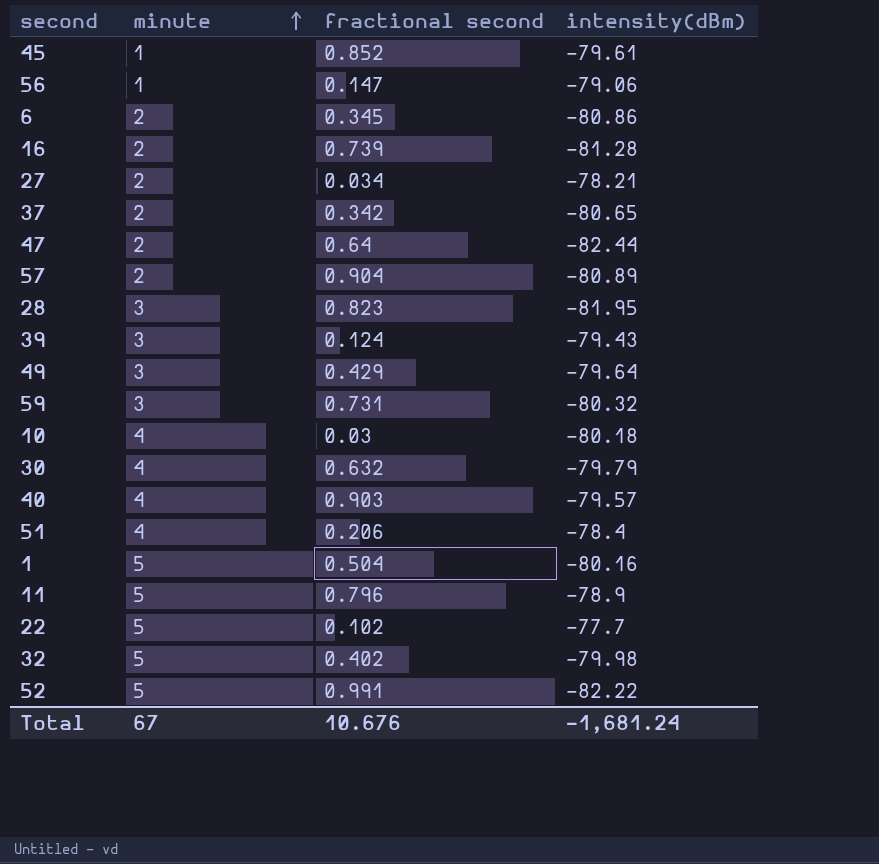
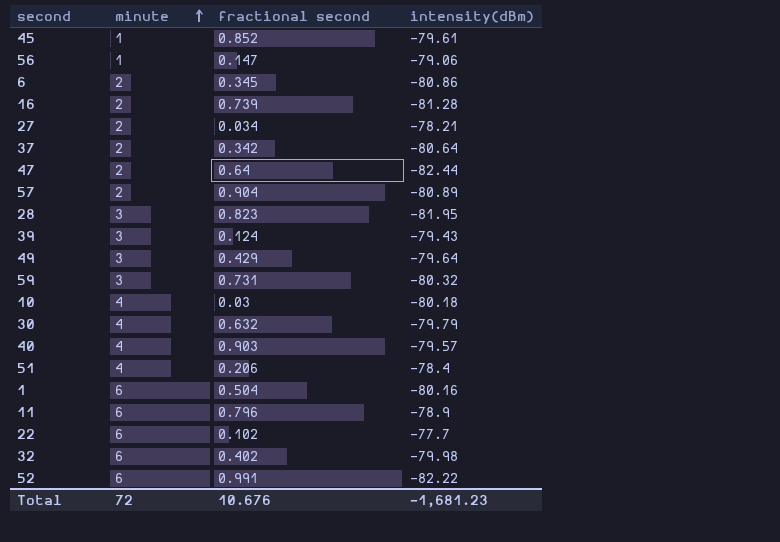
37 | intensity(dBm): -80.65 -> -80.64
1 | minute: 5 -> 6
11 | minute: 5 -> 6
22 | minute: 5 -> 6
32 | minute: 5 -> 6
52 | minute: 5 -> 6
Total | minute: 67 -> 72
Total | intensity(dBm): -1,681.24 -> -1,681.23

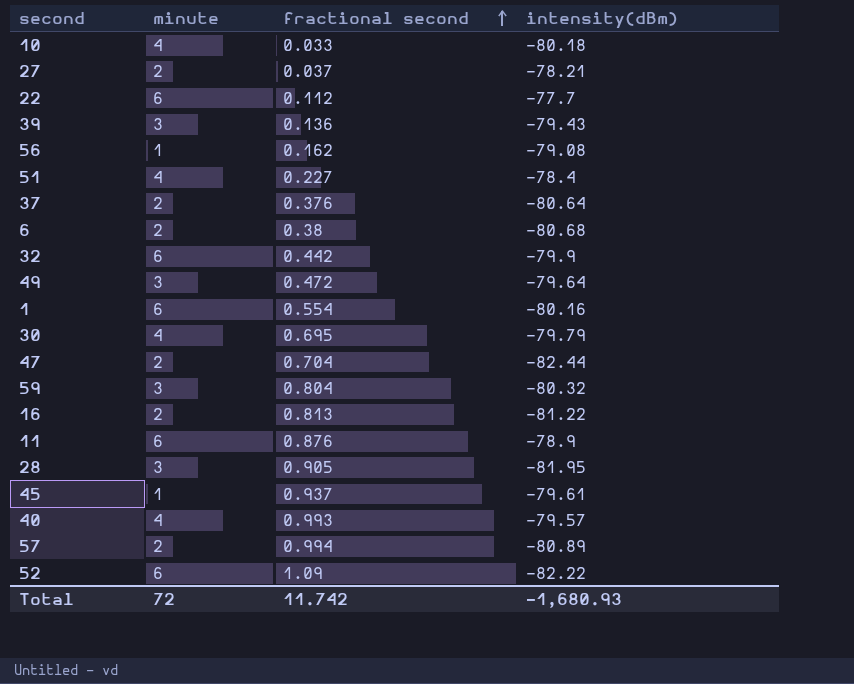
row order: minute ascending -> fractional second ascending
10 | fractional second: 0.03 -> 0.033
27 | fractional second: 0.034 -> 0.037
22 | fractional second: 0.102 -> 0.112
39 | fractional second: 0.124 -> 0.136
56 | fractional second: 0.147 -> 0.162
56 | intensity(dBm): -79.06 -> -79.08
51 | fractional second: 0.206 -> 0.227
37 | fractional second: 0.342 -> 0.376
6 | fractional second: 0.345 -> 0.38
6 | intensity(dBm): -80.86 -> -80.68
32 | fractional second: 0.402 -> 0.442
32 | intensity(dBm): -79.98 -> -79.9
49 | fractional second: 0.429 -> 0.472
1 | fractional second: 0.504 -> 0.554
30 | fractional second: 0.632 -> 0.695
47 | fractional second: 0.64 -> 0.704
59 | fractional second: 0.731 -> 0.804
16 | fractional second: 0.739 -> 0.813
16 | intensity(dBm): -81.28 -> -81.22
11 | fractional second: 0.796 -> 0.876
28 | fractional second: 0.823 -> 0.905
45 | fractional second: 0.852 -> 0.937
40 | fractional second: 0.903 -> 0.993
57 | fractional second: 0.904 -> 0.994
52 | fractional second: 0.991 -> 1.09
Total | fractional second: 10.676 -> 11.742
Total | intensity(dBm): -1,681.23 -> -1,680.93

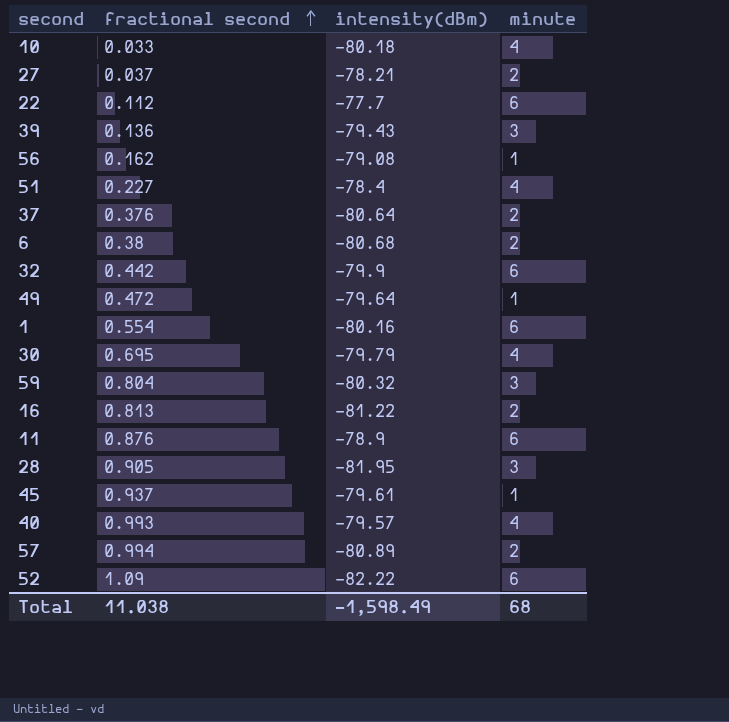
column minute | position: 2 -> 4
row 47: 2 | 0.704 | -82.44 -> none
49 | minute: 3 -> 1
Total | fractional second: 11.742 -> 11.038
Total | intensity(dBm): -1,680.93 -> -1,598.49
Total | minute: 72 -> 68

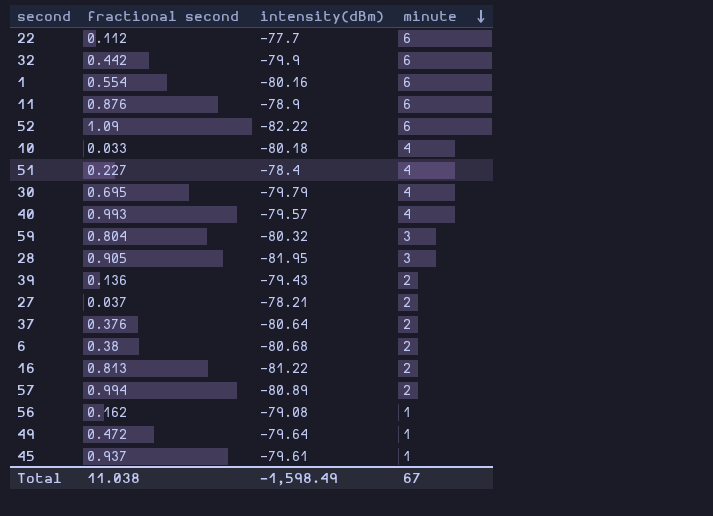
row order: fractional second ascending -> minute descending
39 | minute: 3 -> 2
Total | minute: 68 -> 67

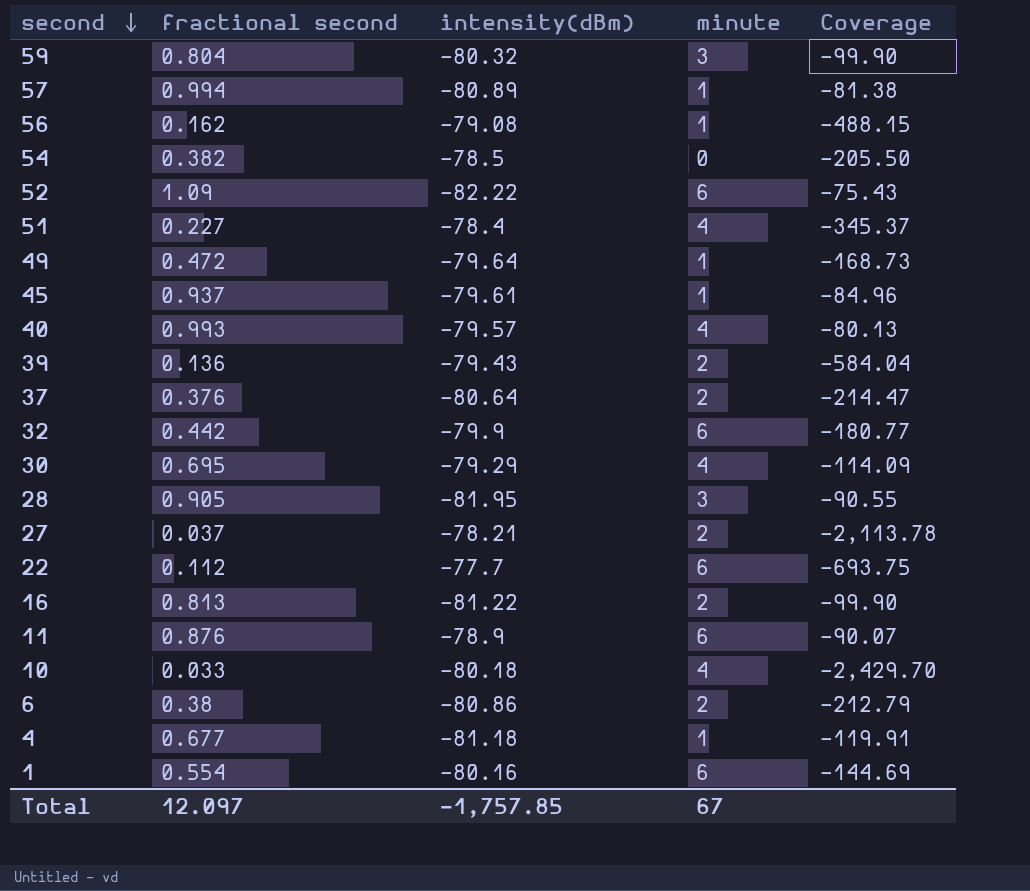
row order: minute descending -> second descending
column Coverage | formula: none -> [intensity(dBm)] / [fractional second]
57 | minute: 2 -> 1
row 54: none -> 0.382 | -78.5 | 0 | -205.50
30 | intensity(dBm): -79.79 -> -79.29
6 | intensity(dBm): -80.68 -> -80.86
row 4: none -> 0.677 | -81.18 | 1 | -119.91
Total | fractional second: 11.038 -> 12.097
Total | intensity(dBm): -1,598.49 -> -1,757.85

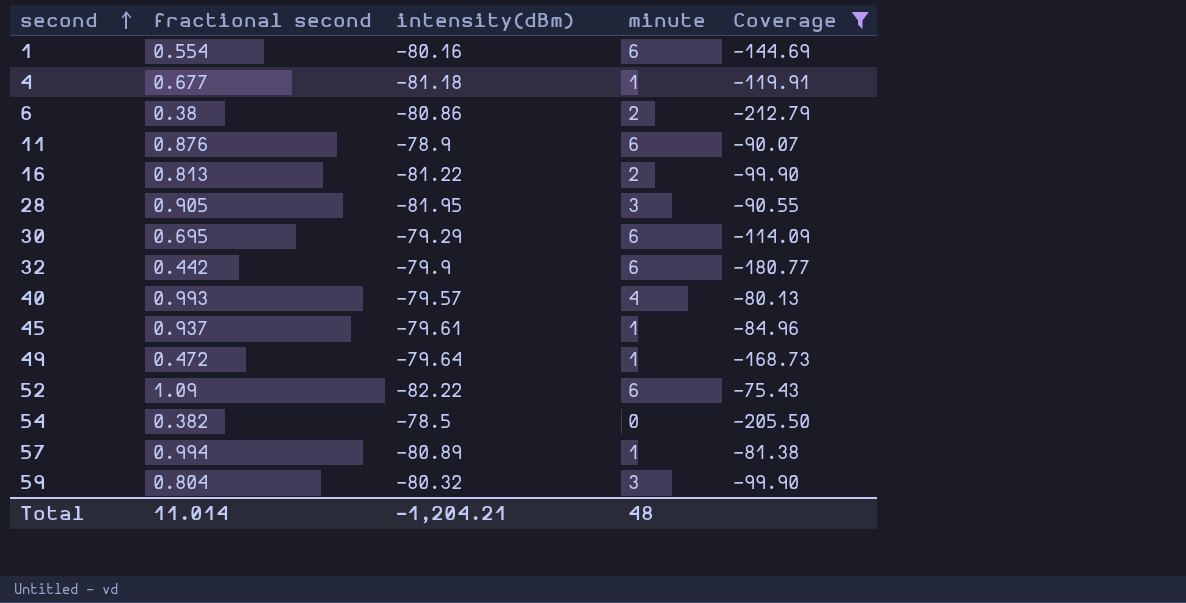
filter: none -> Coverage >= -212.79
row order: second descending -> second ascending
30 | minute: 4 -> 6
Total | fractional second: 12.097 -> 11.014
Total | intensity(dBm): -1,757.85 -> -1,204.21
Total | minute: 67 -> 48

